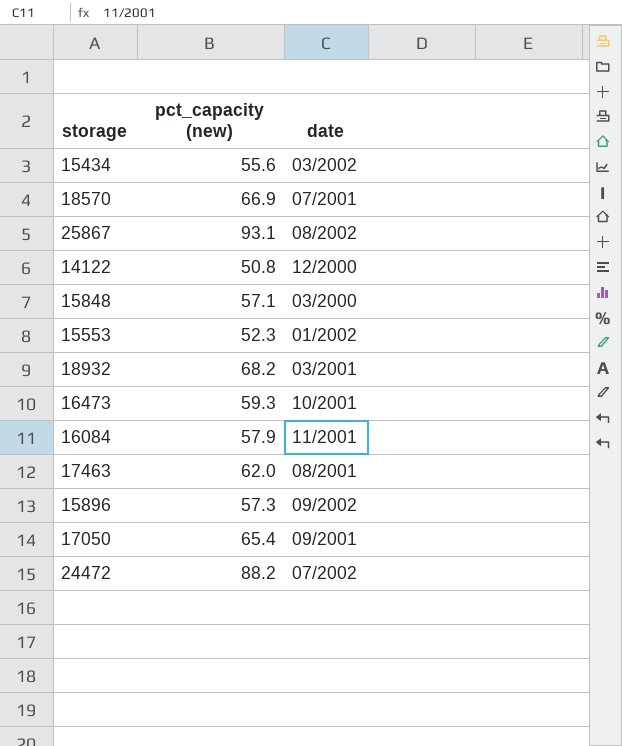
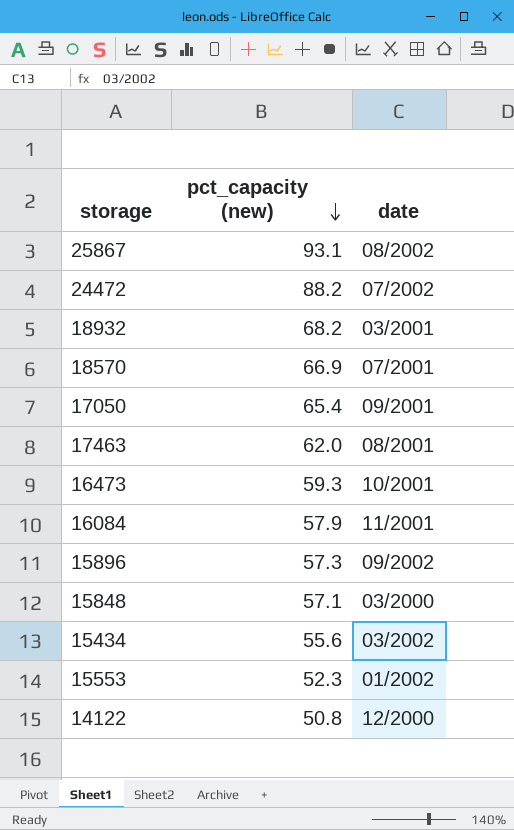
row order: none -> pct_capacity (new) descending

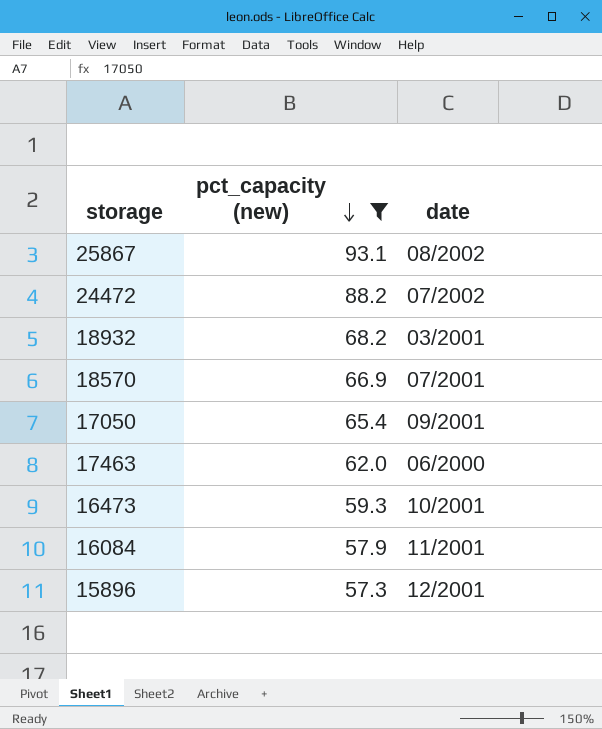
filter: none -> pct_capacity (new) >= 57.3
17463 | date: 08/2001 -> 06/2000
15896 | date: 09/2002 -> 12/2001

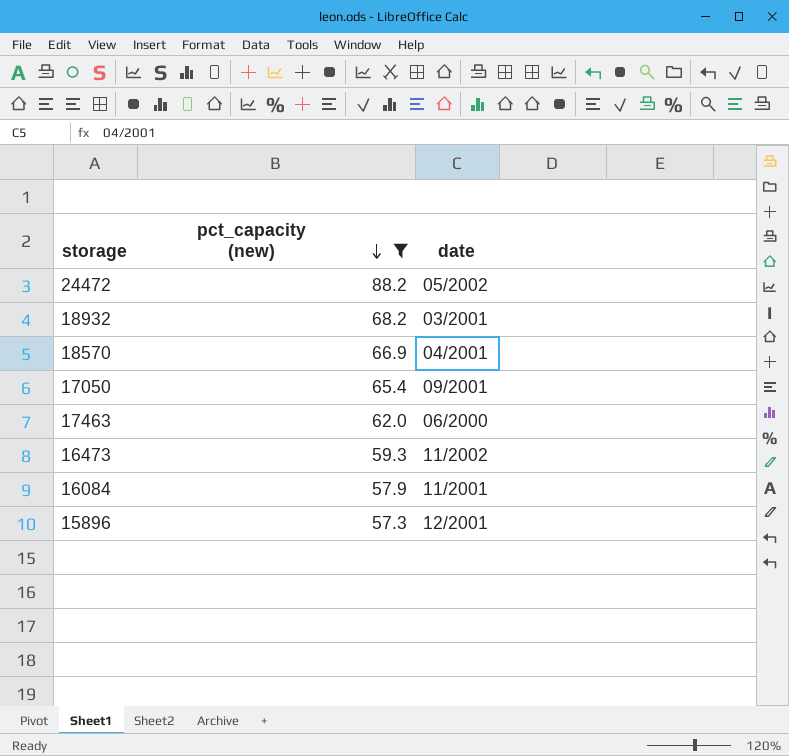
row 25867: 93.1 | 08/2002 -> none
24472 | date: 07/2002 -> 05/2002
18570 | date: 07/2001 -> 04/2001
16473 | date: 10/2001 -> 11/2002

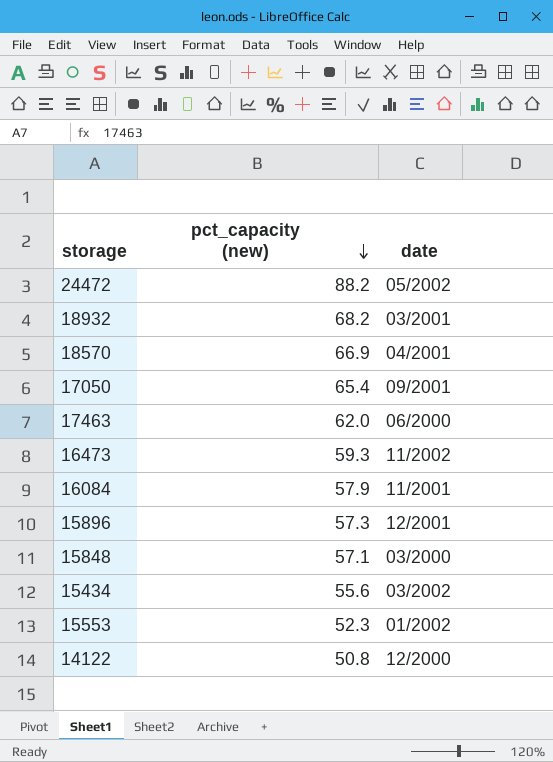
filter: pct_capacity (new) >= 57.3 -> none

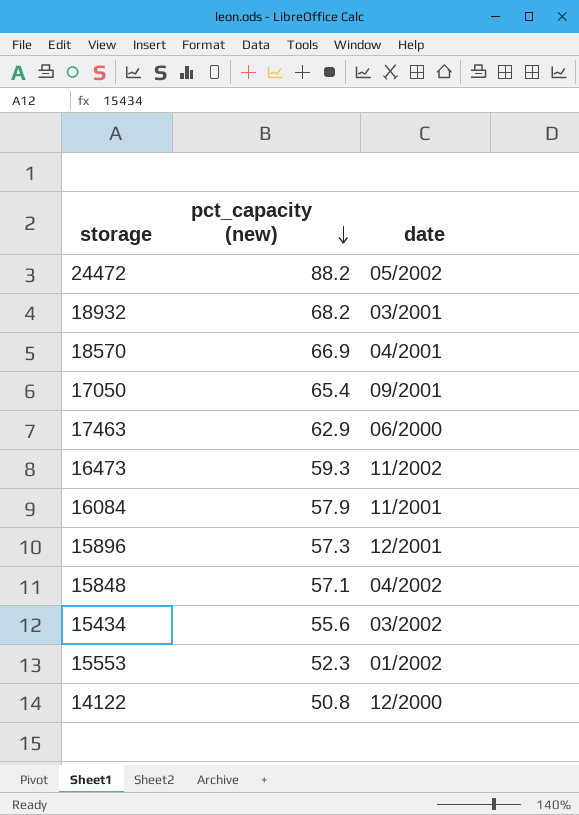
17463 | pct_capacity (new): 62.0 -> 62.9
15848 | date: 03/2000 -> 04/2002

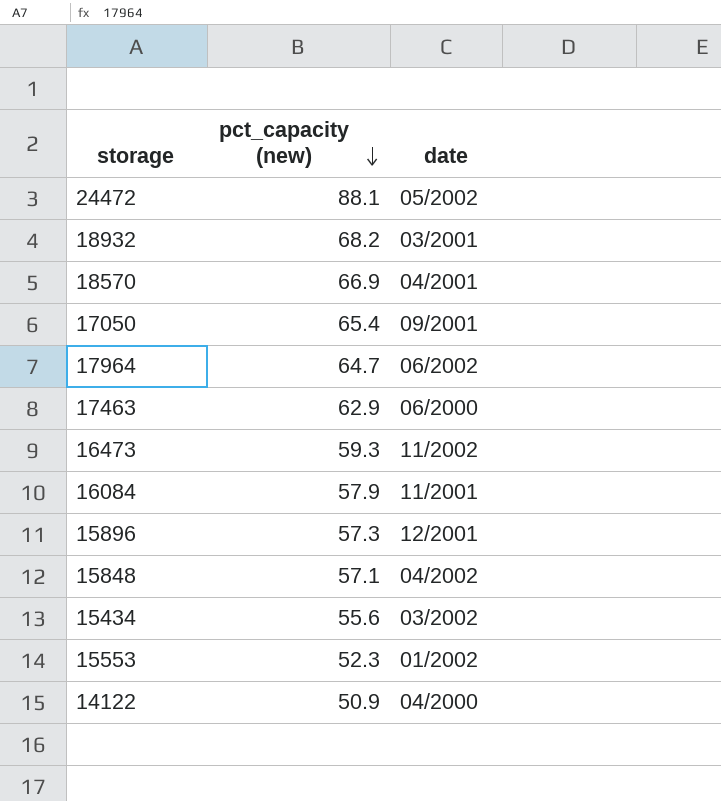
24472 | pct_capacity (new): 88.2 -> 88.1
row 17964: none -> 64.7 | 06/2002
14122 | pct_capacity (new): 50.8 -> 50.9
14122 | date: 12/2000 -> 04/2000

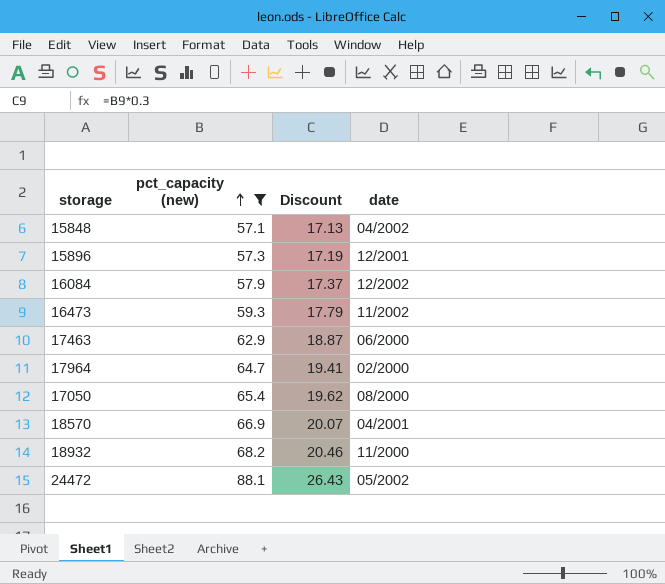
filter: none -> pct_capacity (new) >= 57.1
row order: pct_capacity (new) descending -> pct_capacity (new) ascending
column Discount | formula: none -> [pct_capacity (new)] * 0.3
16084 | date: 11/2001 -> 12/2002
17964 | date: 06/2002 -> 02/2000
17050 | date: 09/2001 -> 08/2000
18932 | date: 03/2001 -> 11/2000

